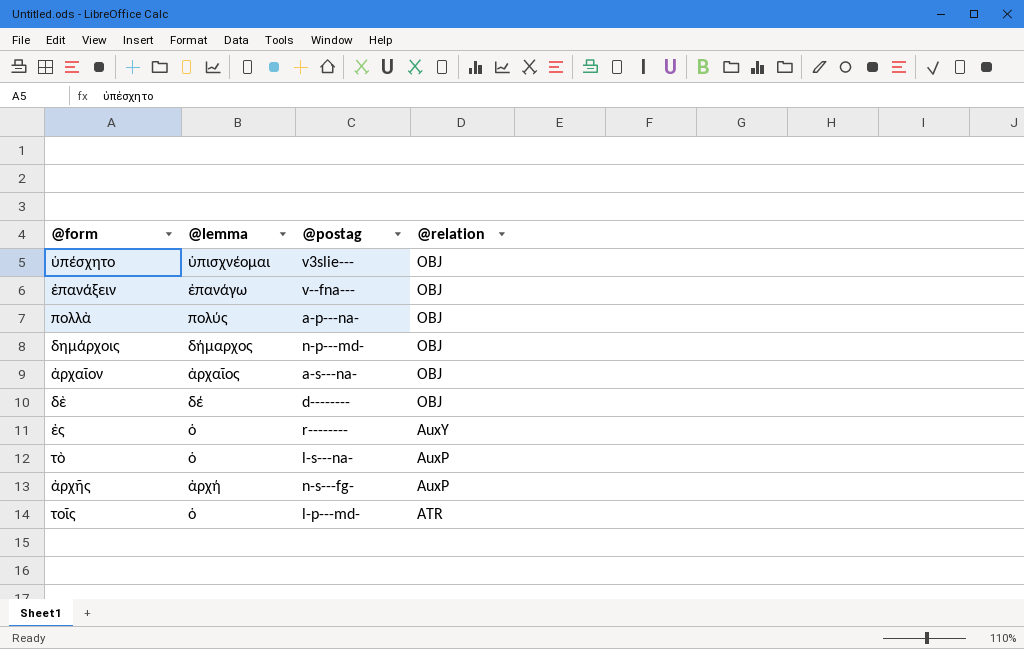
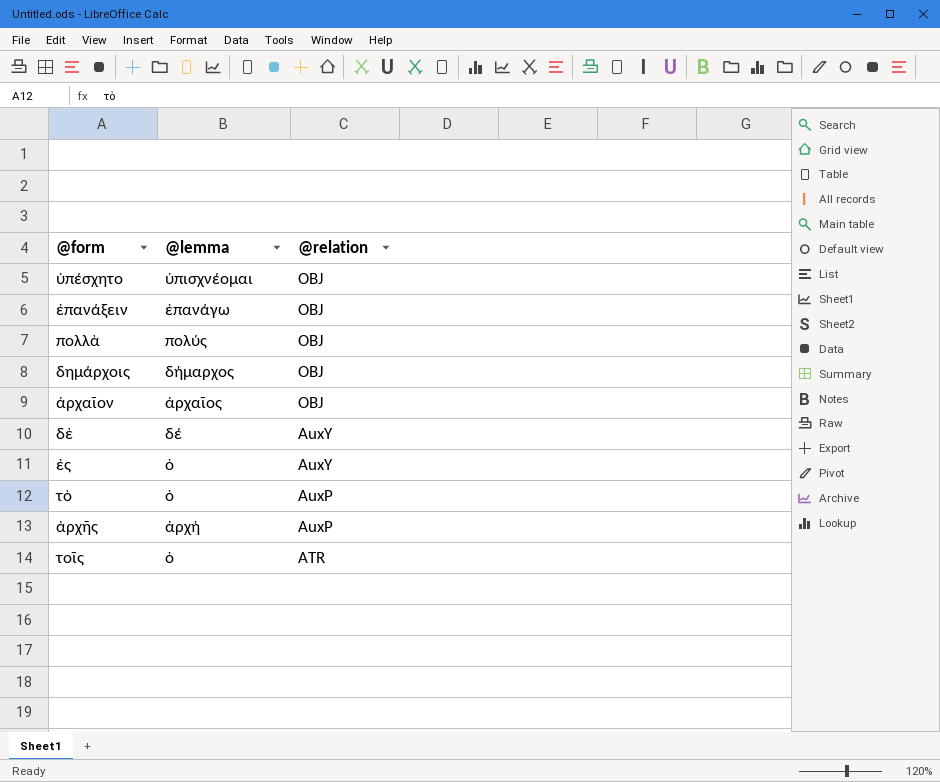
column @postag | position: 3 -> none
δὲ | @relation: OBJ -> AuxY

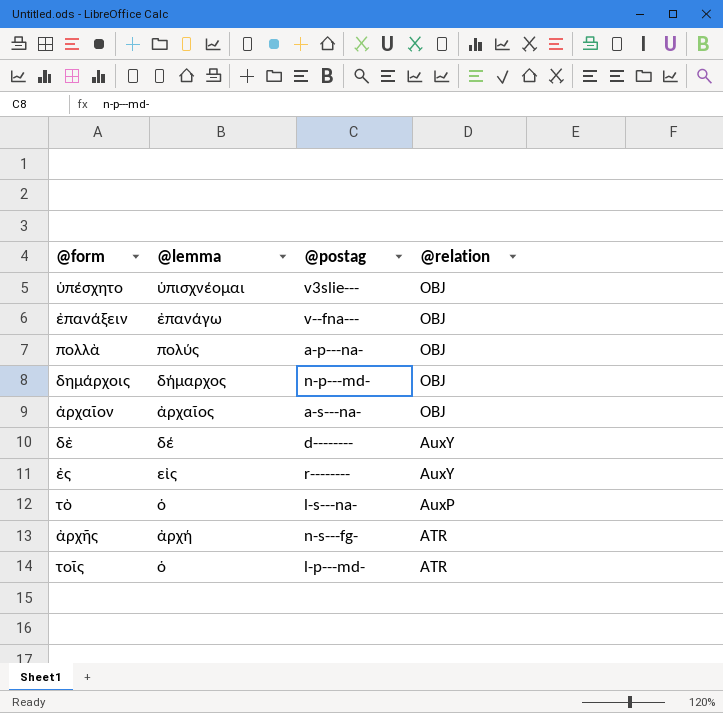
column @postag | position: none -> 3
ἐς | @lemma: ὁ -> εἰς
ἀρχῆς | @relation: AuxP -> ATR

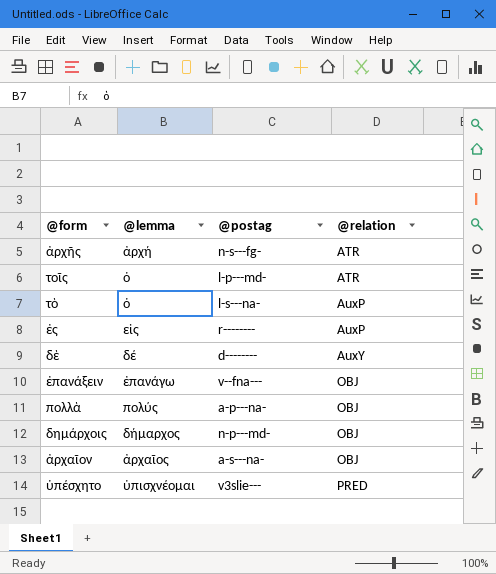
row order: @relation descending -> @relation ascending
ἐς | @relation: AuxY -> AuxP
ὑπέσχητο | @relation: OBJ -> PRED

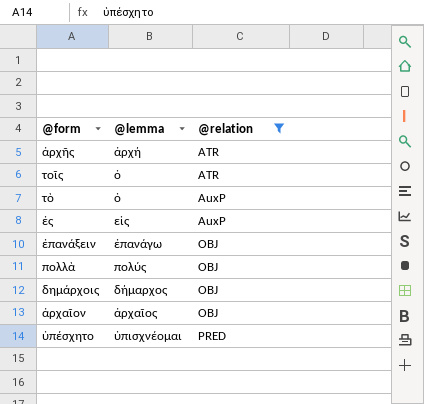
filter: none -> @relation != AuxY
column @postag | position: 3 -> none

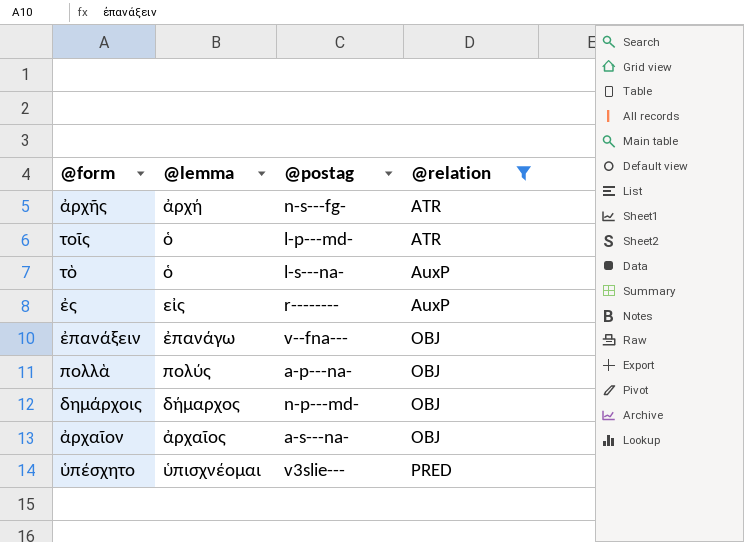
column @postag | position: none -> 3

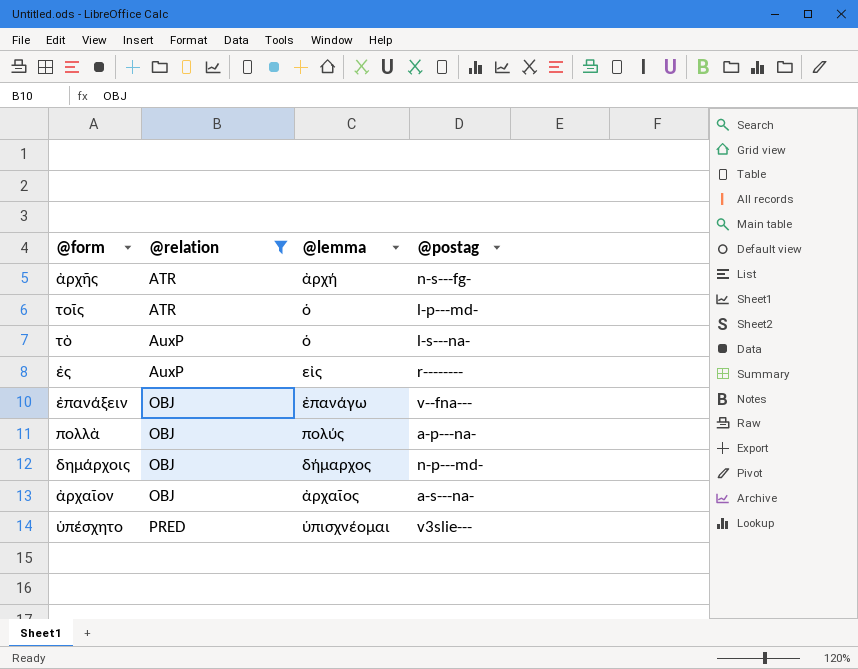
column @relation | position: 4 -> 2

